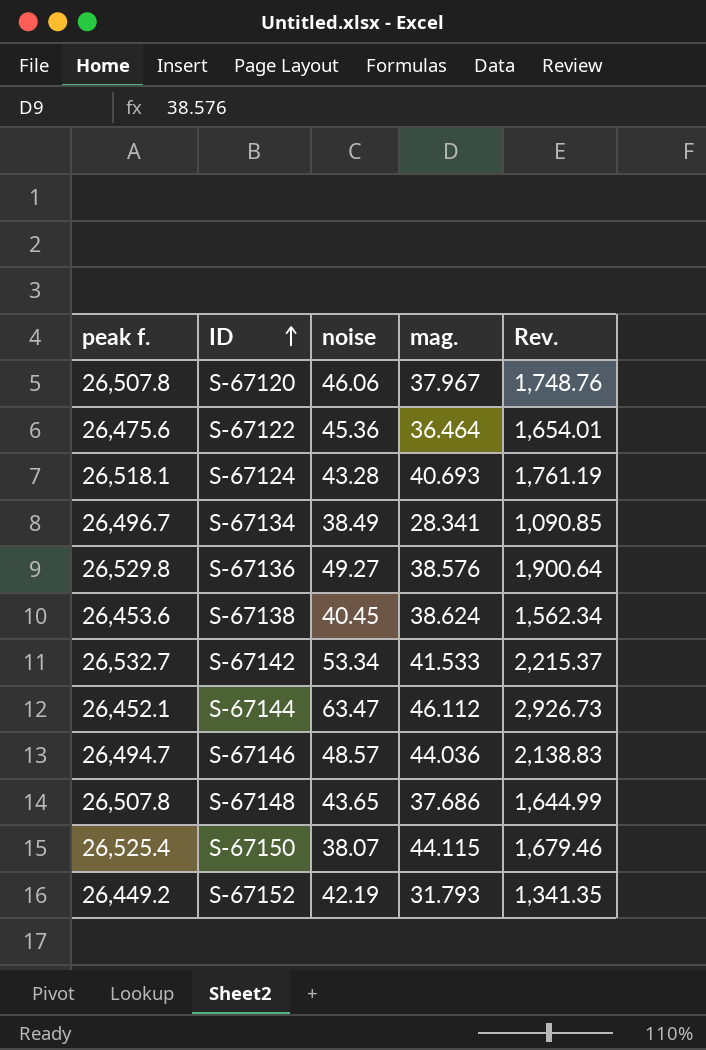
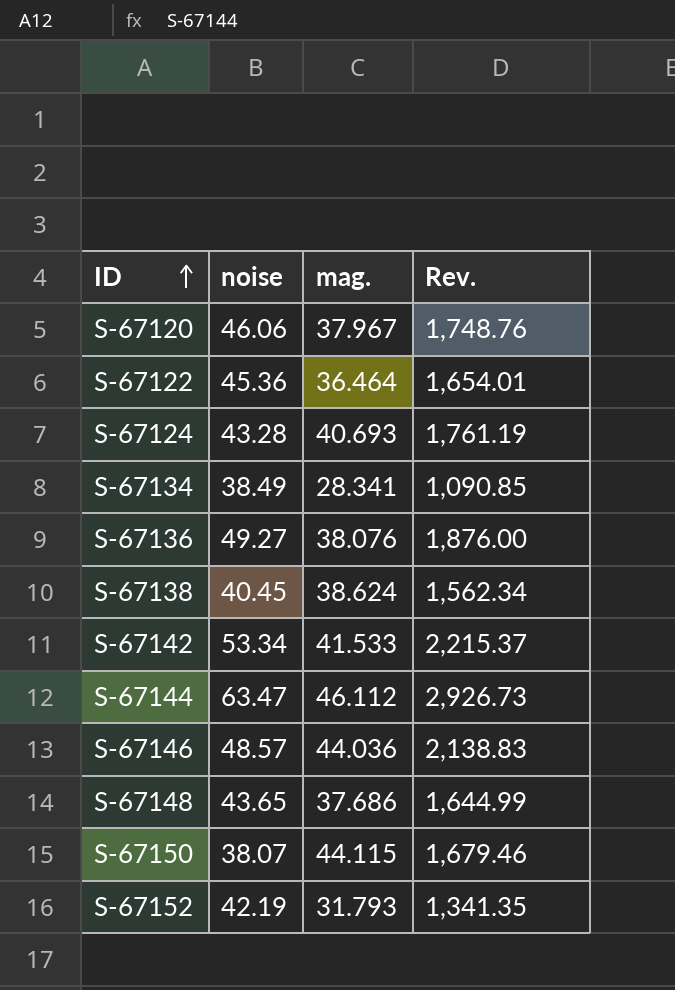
column peak f. | position: 1 -> none
S-67136 | mag.: 38.576 -> 38.076
S-67136 | Rev.: 1,900.64 -> 1,876.00

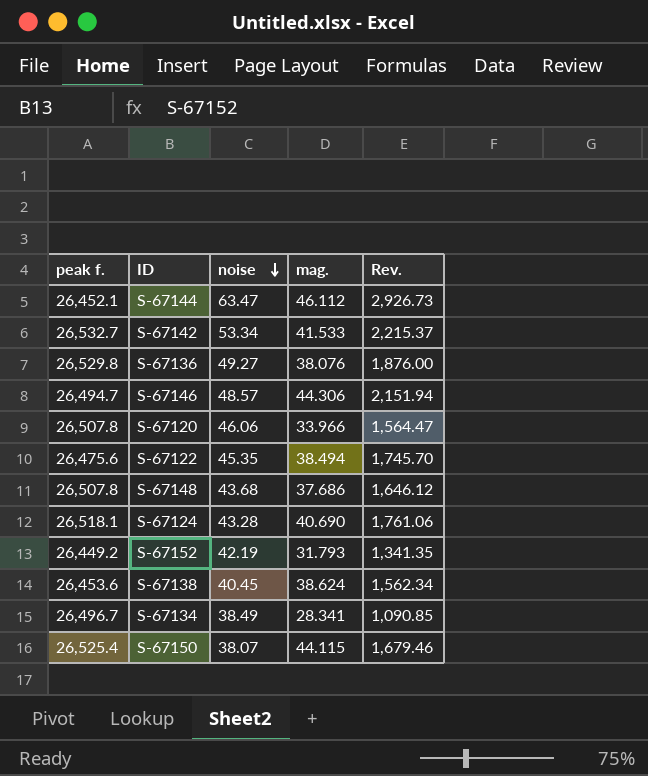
row order: ID ascending -> noise descending
column peak f. | position: none -> 1
S-67146 | mag.: 44.036 -> 44.306
S-67146 | Rev.: 2,138.83 -> 2,151.94
S-67120 | mag.: 37.967 -> 33.966
S-67120 | Rev.: 1,748.76 -> 1,564.47
S-67122 | noise: 45.36 -> 45.35
S-67122 | mag.: 36.464 -> 38.494
S-67122 | Rev.: 1,654.01 -> 1,745.70
S-67148 | noise: 43.65 -> 43.68
S-67148 | Rev.: 1,644.99 -> 1,646.12
S-67124 | mag.: 40.693 -> 40.690
S-67124 | Rev.: 1,761.19 -> 1,761.06

